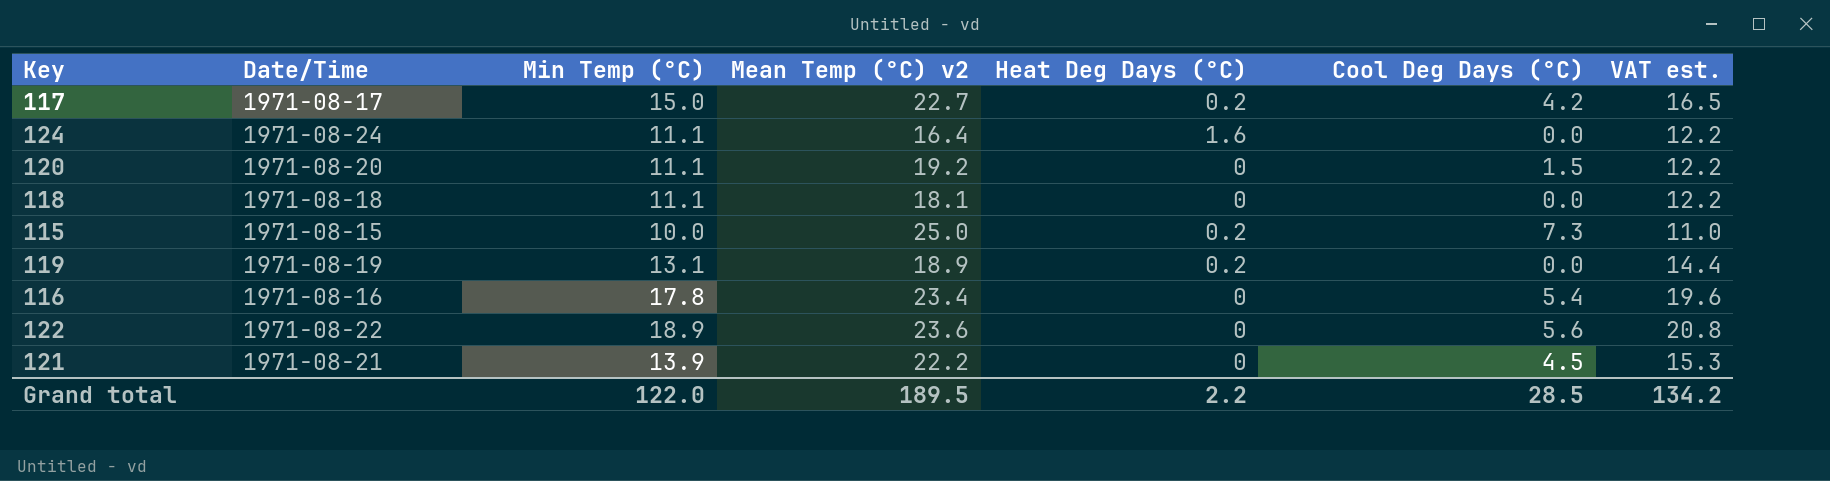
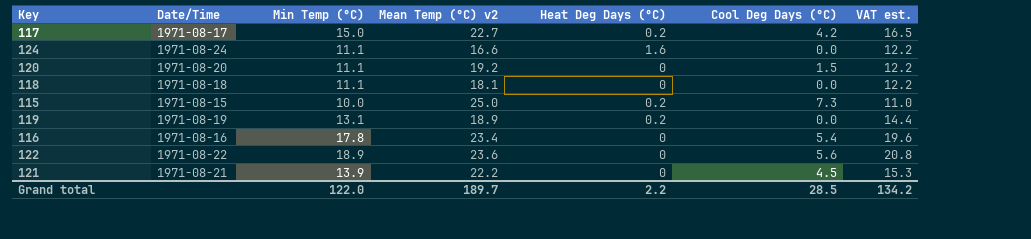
124 | Mean Temp (°C) v2: 16.4 -> 16.6
Grand total | Mean Temp (°C) v2: 189.5 -> 189.7

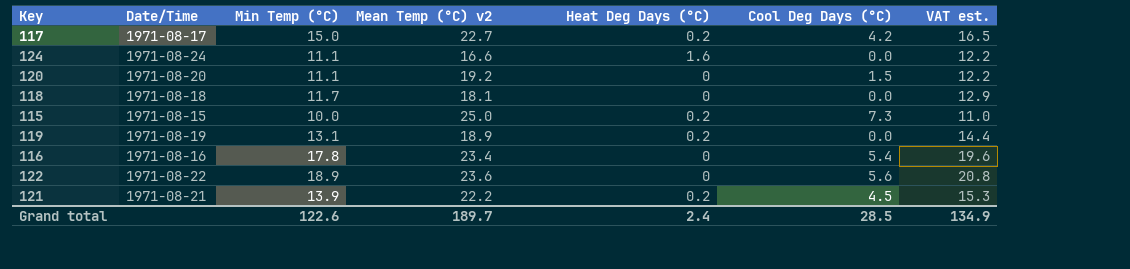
118 | Min Temp (°C): 11.1 -> 11.7
118 | VAT est.: 12.2 -> 12.9
121 | Heat Deg Days (°C): 0 -> 0.2
Grand total | Min Temp (°C): 122.0 -> 122.6
Grand total | Heat Deg Days (°C): 2.2 -> 2.4
Grand total | VAT est.: 134.2 -> 134.9

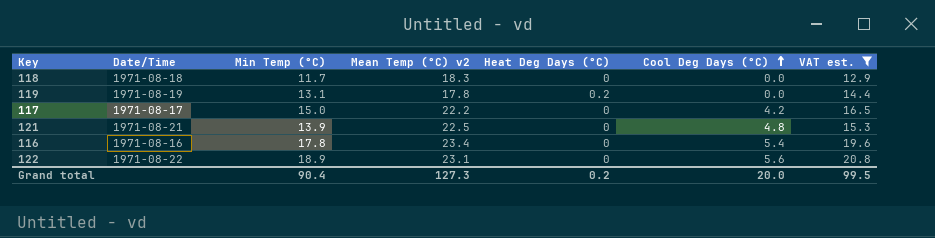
filter: none -> VAT est. >= 12.9
row order: none -> Cool Deg Days (°C) ascending
118 | Mean Temp (°C) v2: 18.1 -> 18.3
119 | Mean Temp (°C) v2: 18.9 -> 17.8
117 | Mean Temp (°C) v2: 22.7 -> 22.2
117 | Heat Deg Days (°C): 0.2 -> 0
121 | Mean Temp (°C) v2: 22.2 -> 22.5
121 | Heat Deg Days (°C): 0.2 -> 0
121 | Cool Deg Days (°C): 4.5 -> 4.8
122 | Mean Temp (°C) v2: 23.6 -> 23.1
Grand total | Min Temp (°C): 122.6 -> 90.4
Grand total | Mean Temp (°C) v2: 189.7 -> 127.3
Grand total | Heat Deg Days (°C): 2.4 -> 0.2
Grand total | Cool Deg Days (°C): 28.5 -> 20.0
Grand total | VAT est.: 134.9 -> 99.5

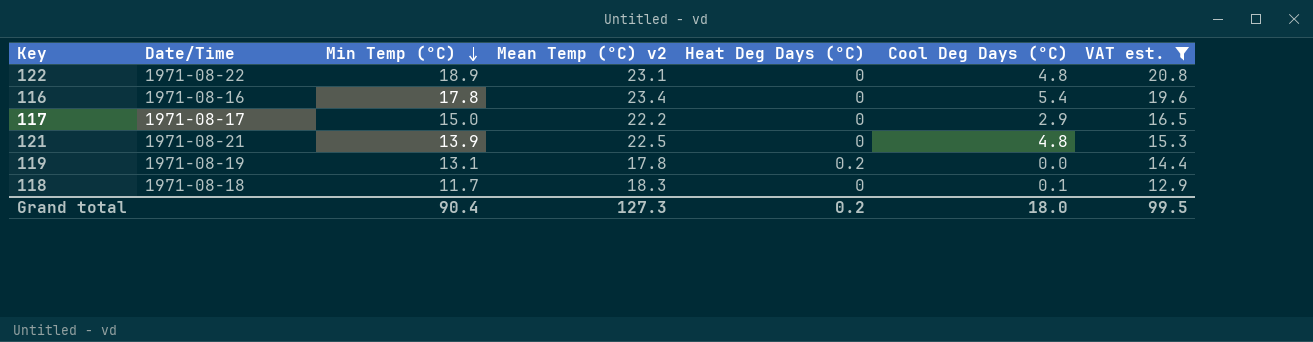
row order: Cool Deg Days (°C) ascending -> Min Temp (°C) descending
122 | Cool Deg Days (°C): 5.6 -> 4.8
117 | Cool Deg Days (°C): 4.2 -> 2.9
118 | Cool Deg Days (°C): 0.0 -> 0.1
Grand total | Cool Deg Days (°C): 20.0 -> 18.0

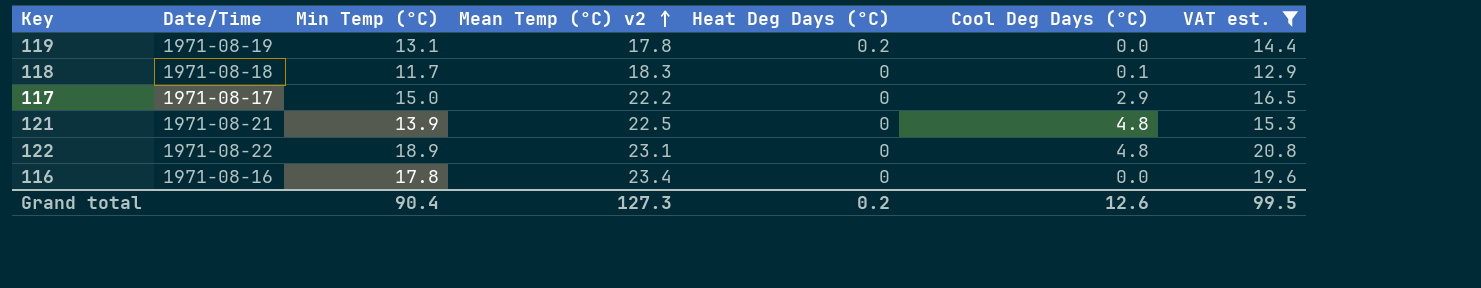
row order: Min Temp (°C) descending -> Mean Temp (°C) v2 ascending
116 | Cool Deg Days (°C): 5.4 -> 0.0
Grand total | Cool Deg Days (°C): 18.0 -> 12.6

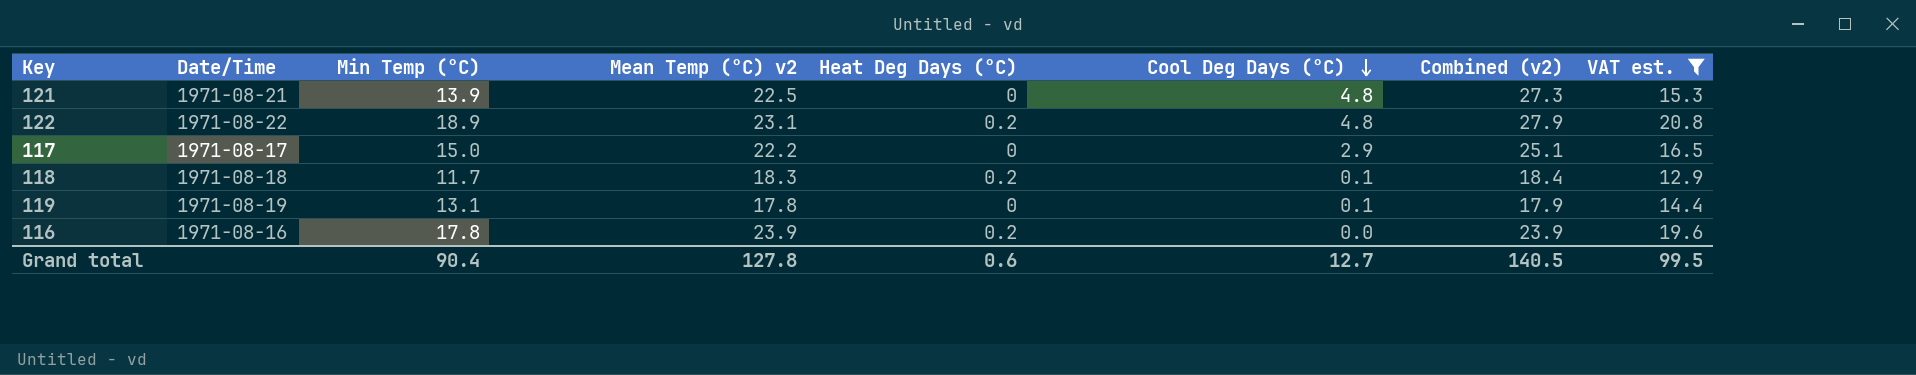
row order: Mean Temp (°C) v2 ascending -> Cool Deg Days (°C) descending
column Combined (v2) | formula: none -> [Mean Temp (°C) v2] + [Cool Deg Days (°C)]
122 | Heat Deg Days (°C): 0 -> 0.2
118 | Heat Deg Days (°C): 0 -> 0.2
119 | Heat Deg Days (°C): 0.2 -> 0
119 | Cool Deg Days (°C): 0.0 -> 0.1
116 | Mean Temp (°C) v2: 23.4 -> 23.9
116 | Heat Deg Days (°C): 0 -> 0.2
Grand total | Mean Temp (°C) v2: 127.3 -> 127.8
Grand total | Heat Deg Days (°C): 0.2 -> 0.6
Grand total | Cool Deg Days (°C): 12.6 -> 12.7

